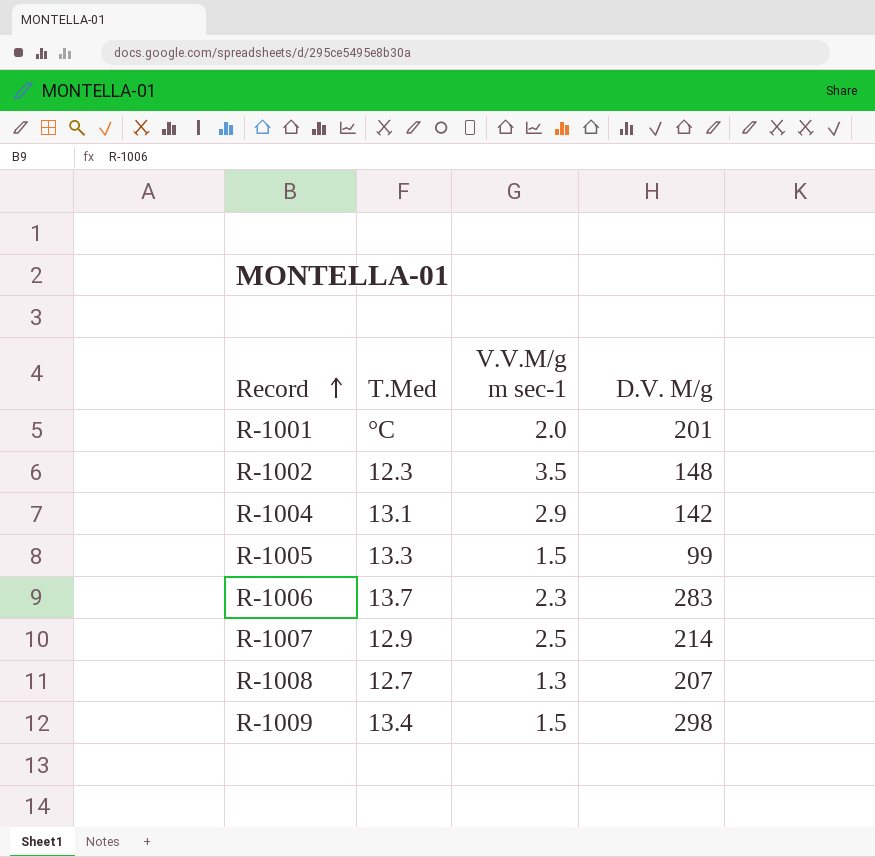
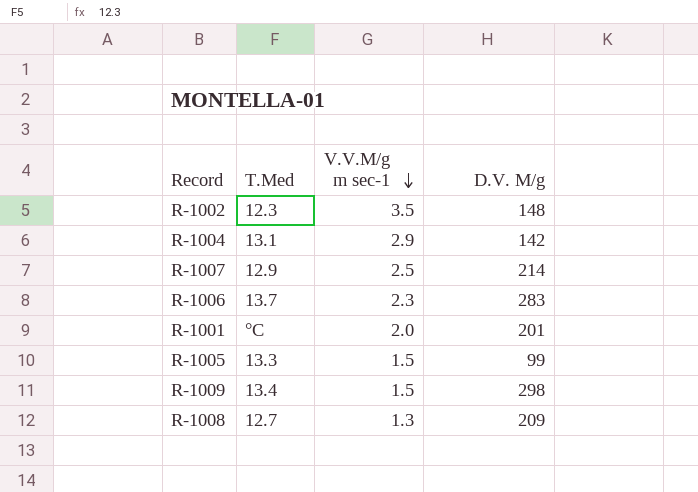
row order: Record ascending -> V.V.M/g m sec-1 descending
R-1008 | D.V. M/g: 207 -> 209

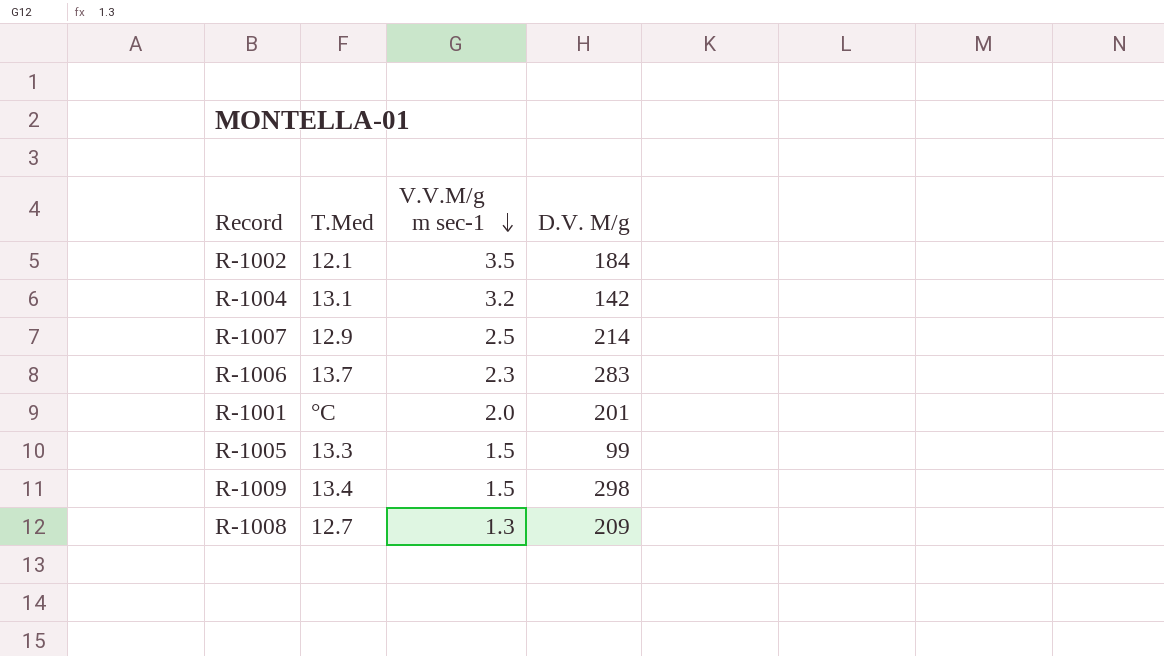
R-1002 | T.Med: 12.3 -> 12.1
R-1002 | D.V. M/g: 148 -> 184
R-1004 | V.V.M/g m sec-1: 2.9 -> 3.2

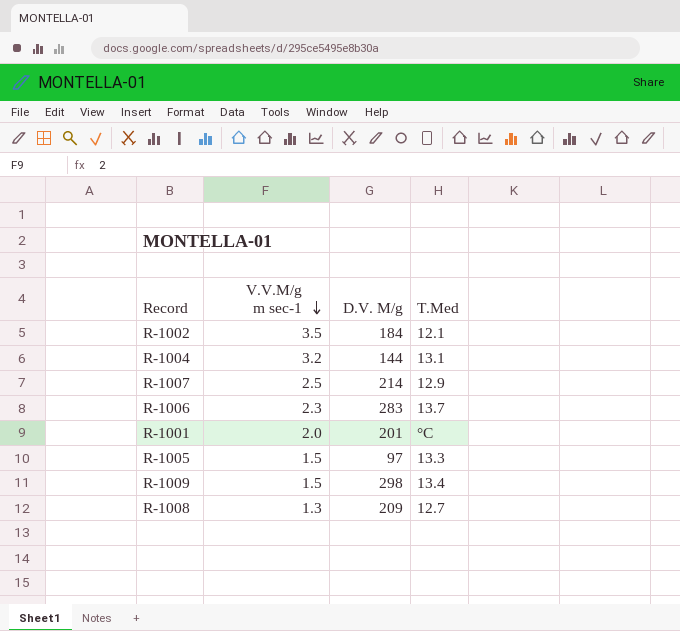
column T.Med | position: 2 -> 4
R-1004 | D.V. M/g: 142 -> 144
R-1005 | D.V. M/g: 99 -> 97

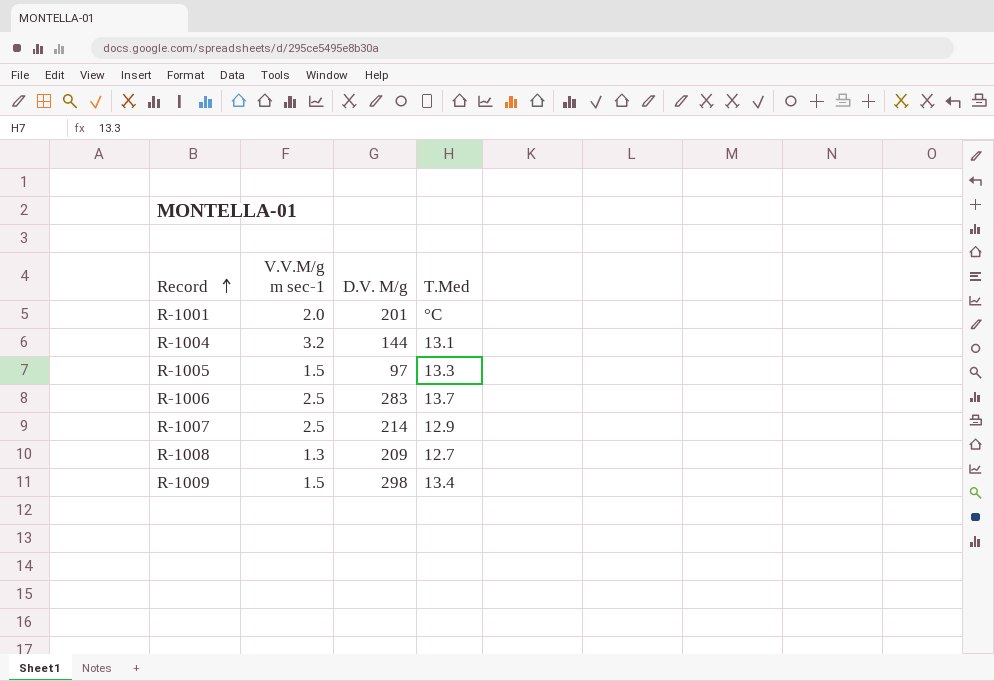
row order: V.V.M/g m sec-1 descending -> Record ascending
row R-1002: 3.5 | 184 | 12.1 -> none
R-1006 | V.V.M/g m sec-1: 2.3 -> 2.5

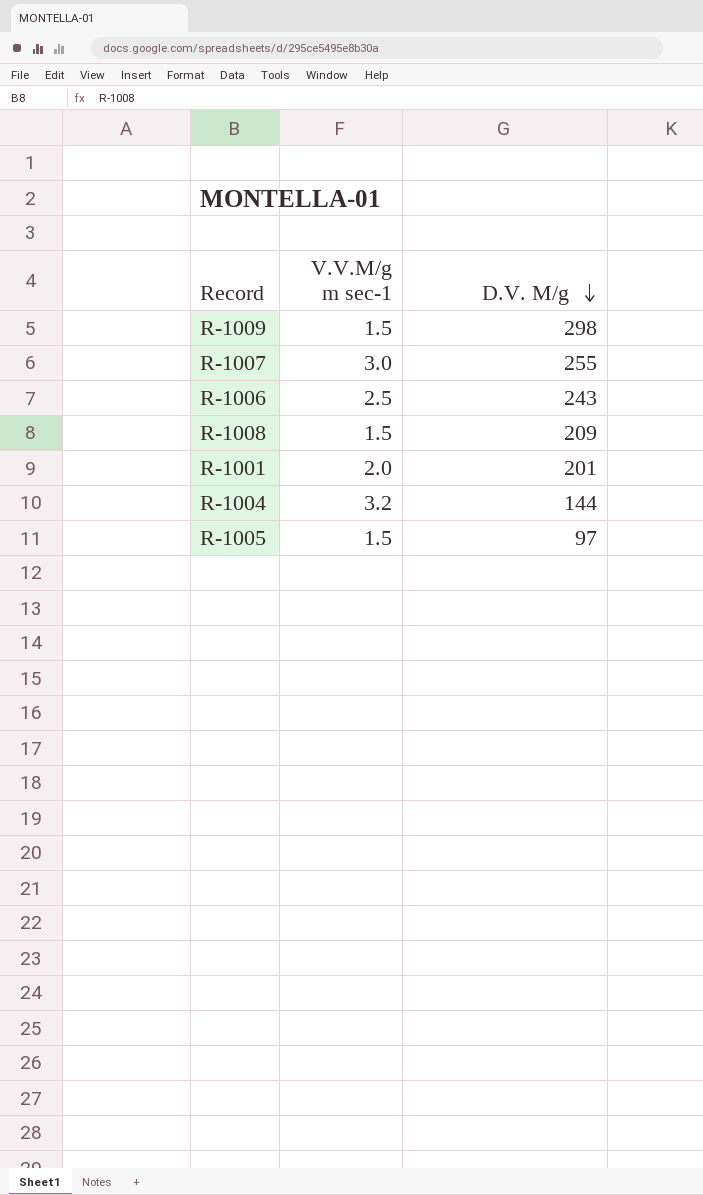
row order: Record ascending -> D.V. M/g descending
column T.Med | position: 4 -> none
R-1007 | V.V.M/g m sec-1: 2.5 -> 3.0
R-1007 | D.V. M/g: 214 -> 255
R-1006 | D.V. M/g: 283 -> 243
R-1008 | V.V.M/g m sec-1: 1.3 -> 1.5

